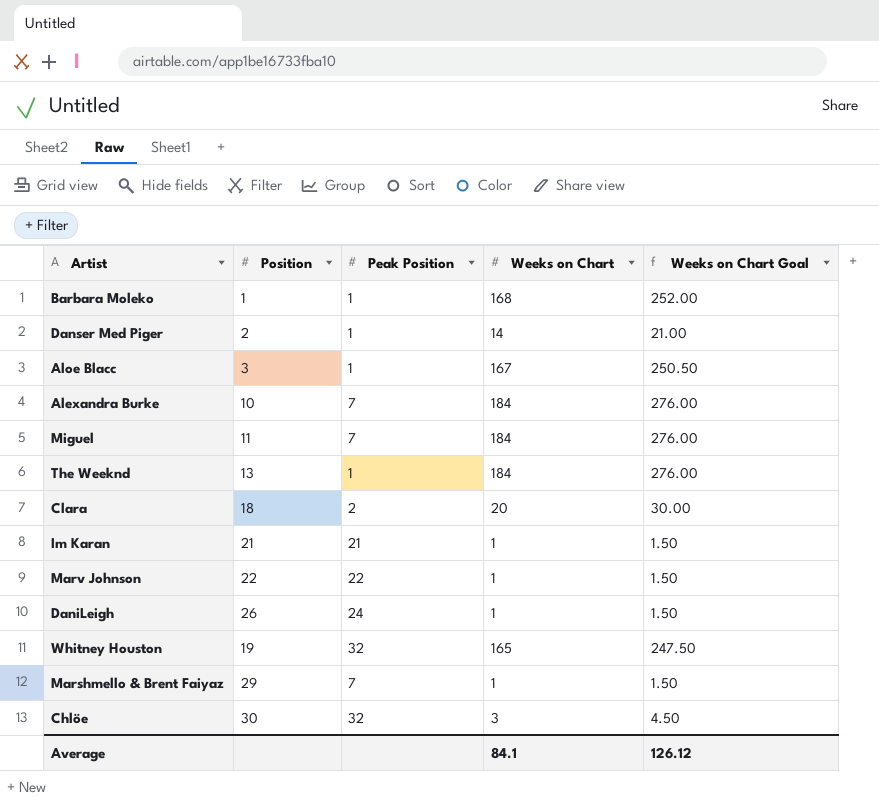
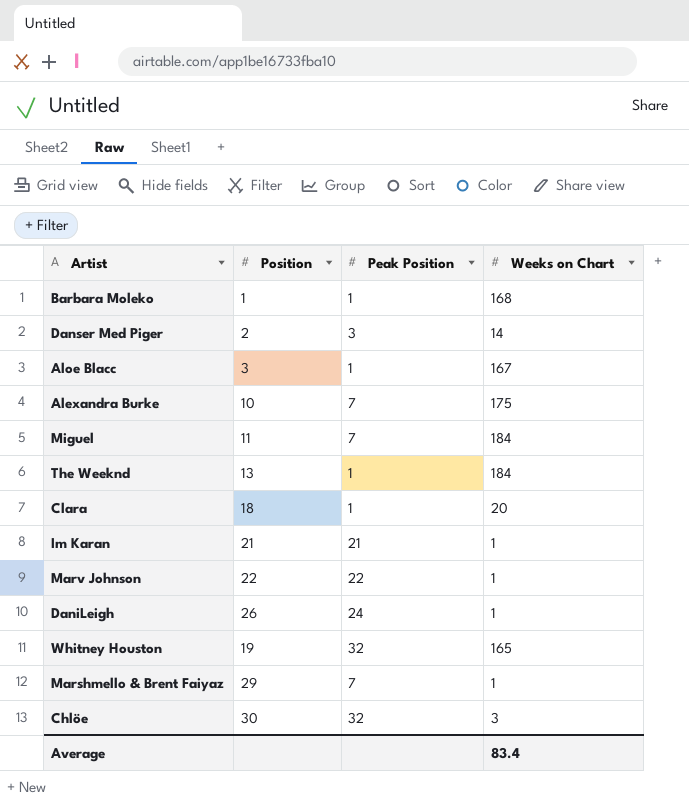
column Weeks on Chart Goal | formula: [Weeks on Chart] * 1.5 -> none
Danser Med Piger | Peak Position: 1 -> 3
Alexandra Burke | Weeks on Chart: 184 -> 175
Clara | Peak Position: 2 -> 1
Average | Weeks on Chart: 84.1 -> 83.4

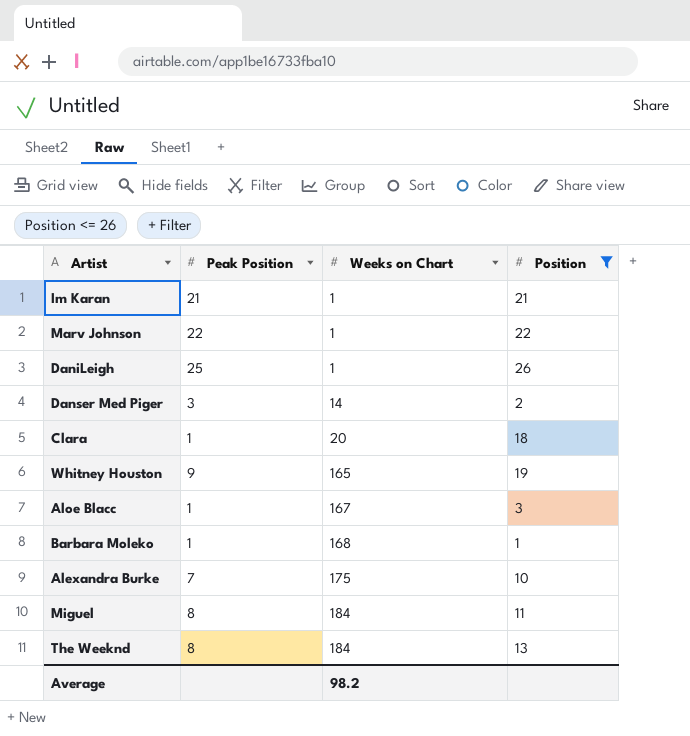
filter: none -> Position <= 26
row order: none -> Weeks on Chart ascending
column Position | position: 2 -> 4
DaniLeigh | Peak Position: 24 -> 25
Whitney Houston | Peak Position: 32 -> 9
Miguel | Peak Position: 7 -> 8
The Weeknd | Peak Position: 1 -> 8
Average | Weeks on Chart: 83.4 -> 98.2

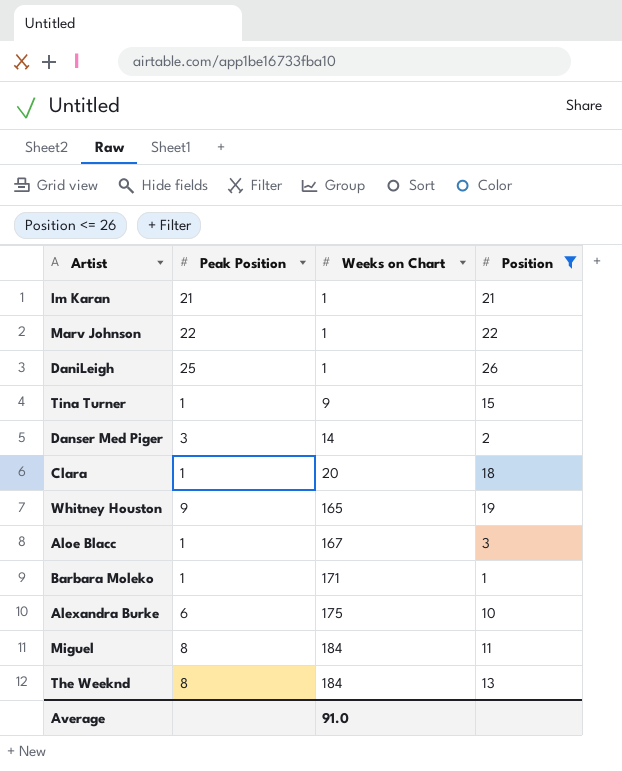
row Tina Turner: none -> 1 | 9 | 15
Barbara Moleko | Weeks on Chart: 168 -> 171
Alexandra Burke | Peak Position: 7 -> 6
Average | Weeks on Chart: 98.2 -> 91.0

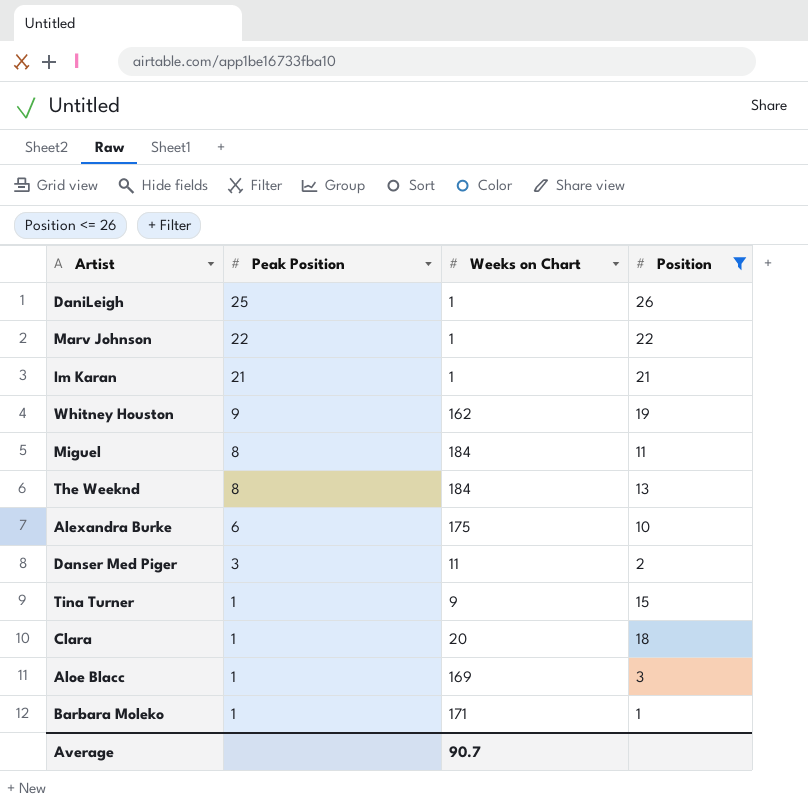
row order: Weeks on Chart ascending -> Peak Position descending
Whitney Houston | Weeks on Chart: 165 -> 162
Danser Med Piger | Weeks on Chart: 14 -> 11
Aloe Blacc | Weeks on Chart: 167 -> 169
Average | Weeks on Chart: 91.0 -> 90.7

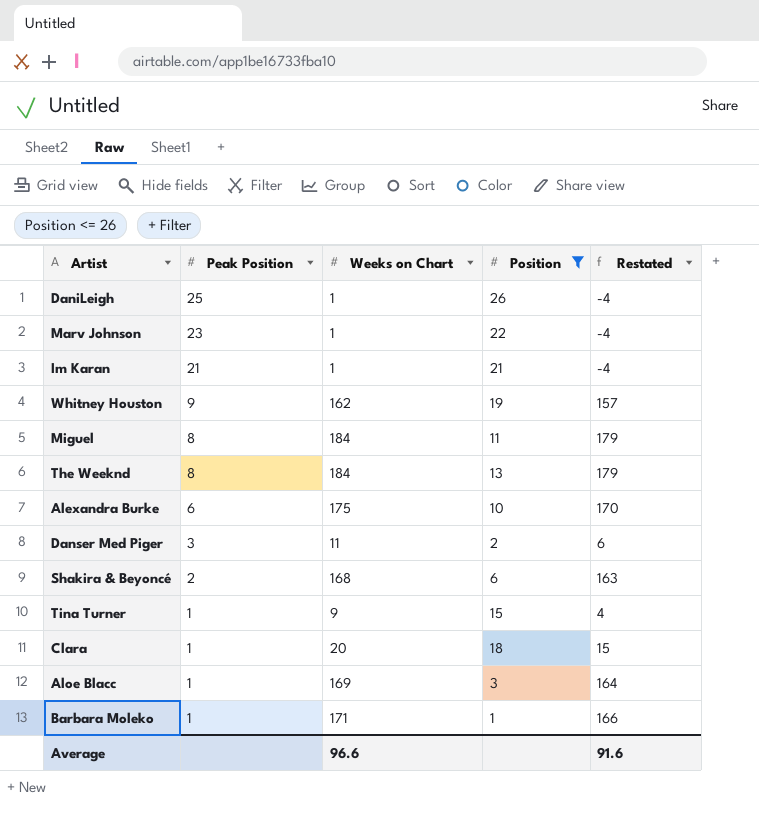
column Restated | formula: none -> [Weeks on Chart] - 5
Marv Johnson | Peak Position: 22 -> 23
row Shakira & Beyoncé: none -> 2 | 168 | 6 | 163
Average | Weeks on Chart: 90.7 -> 96.6

